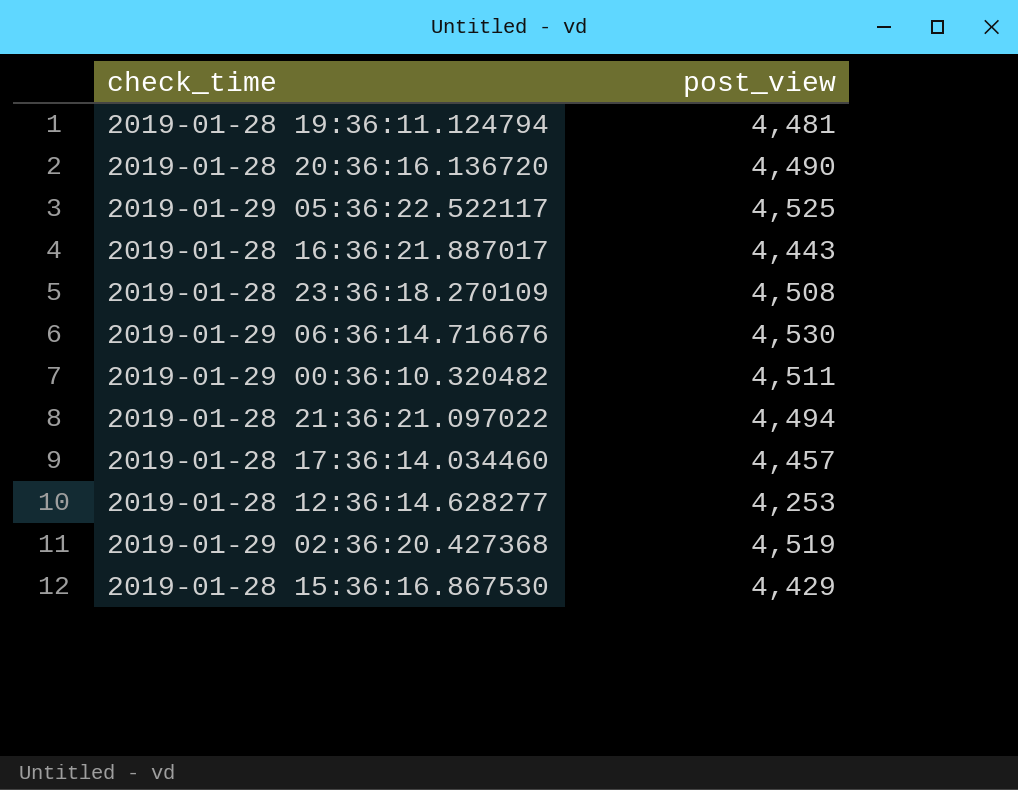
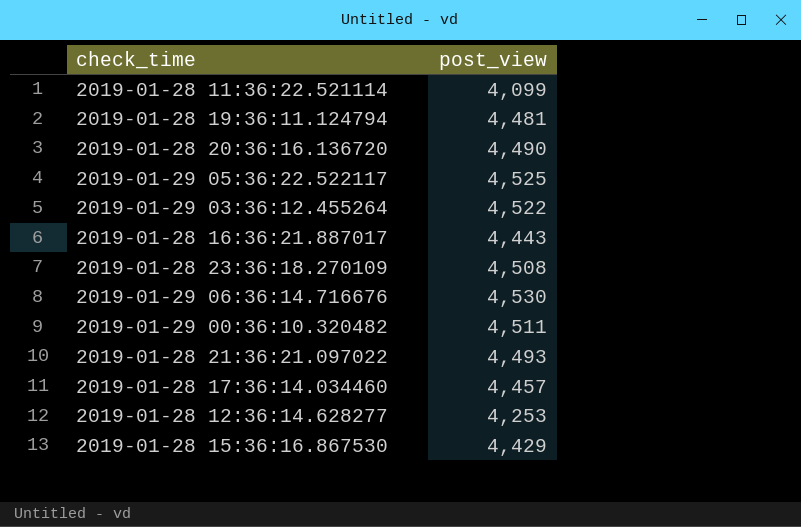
row 2019-01-29 02:36:20.427368: 4,519 -> none
row 2019-01-28 11:36:22.521114: none -> 4,099
row 2019-01-29 03:36:12.455264: none -> 4,522
2019-01-28 21:36:21.097022 | post_view: 4,494 -> 4,493

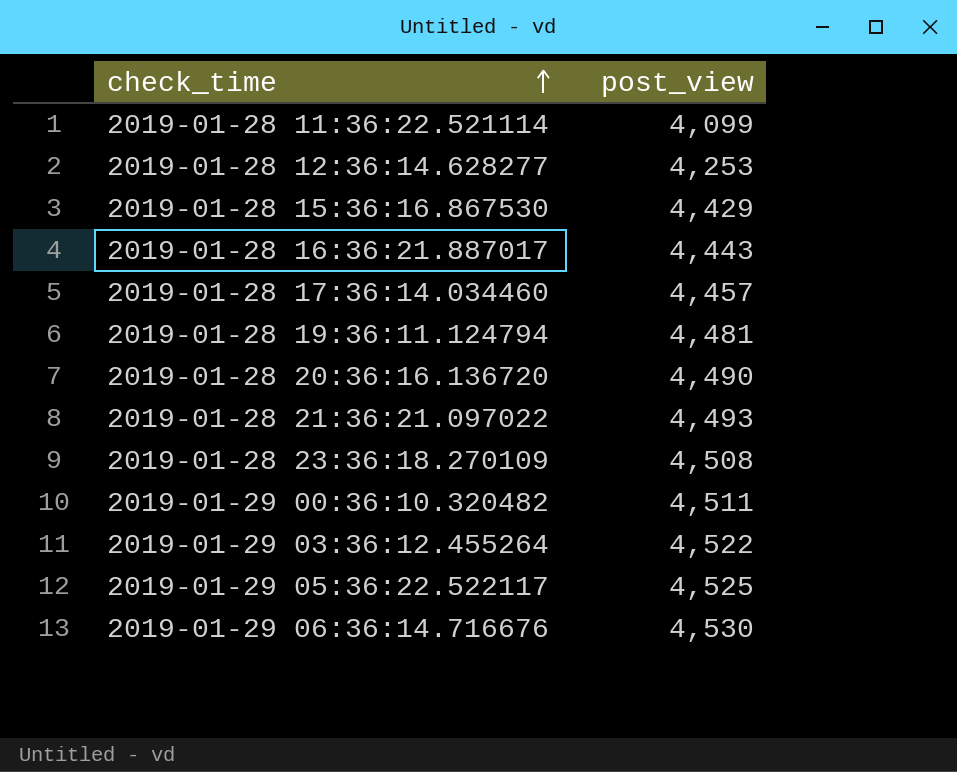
row order: none -> check_time ascending

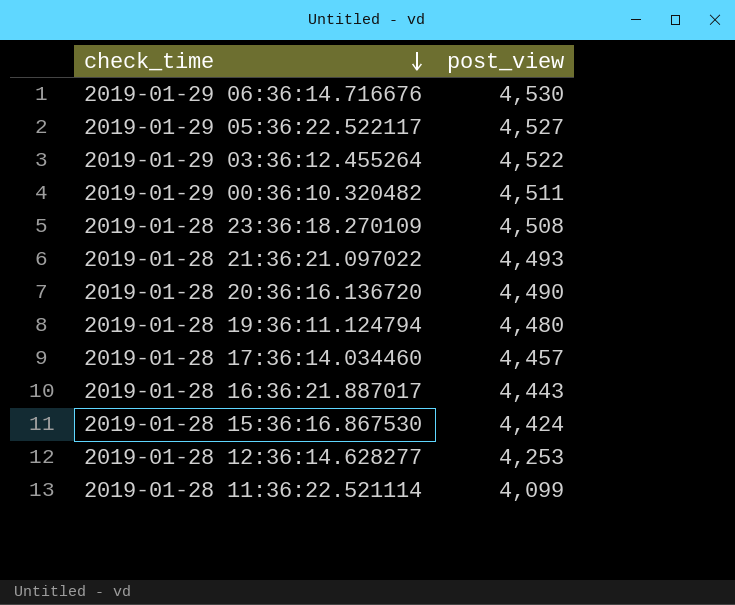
row order: check_time ascending -> check_time descending
2019-01-29 05:36:22.522117 | post_view: 4,525 -> 4,527
2019-01-28 19:36:11.124794 | post_view: 4,481 -> 4,480
2019-01-28 15:36:16.867530 | post_view: 4,429 -> 4,424

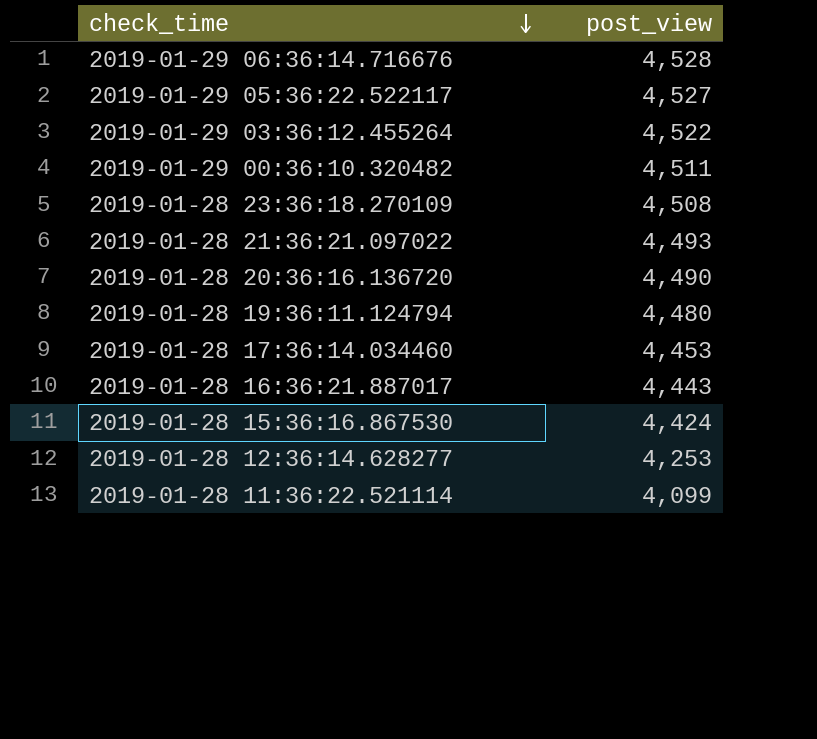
2019-01-29 06:36:14.716676 | post_view: 4,530 -> 4,528
2019-01-28 17:36:14.034460 | post_view: 4,457 -> 4,453

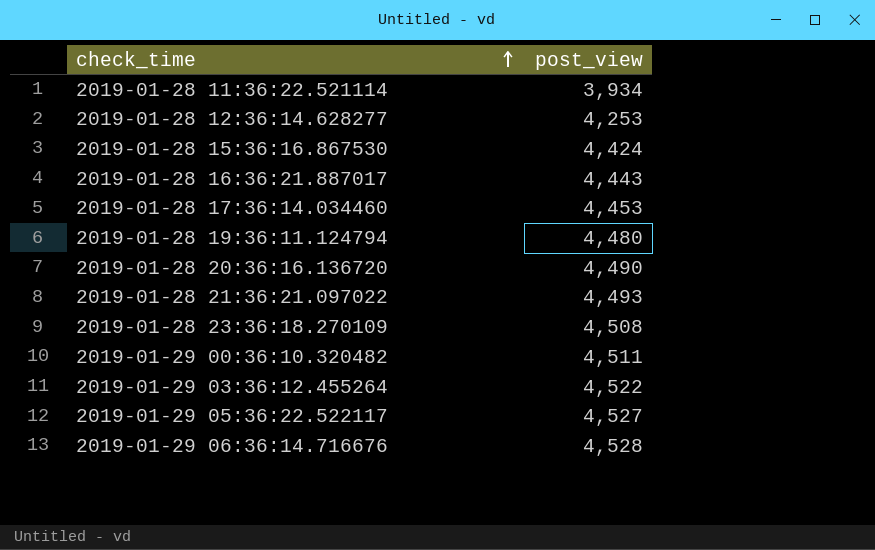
row order: check_time descending -> check_time ascending
2019-01-28 11:36:22.521114 | post_view: 4,099 -> 3,934

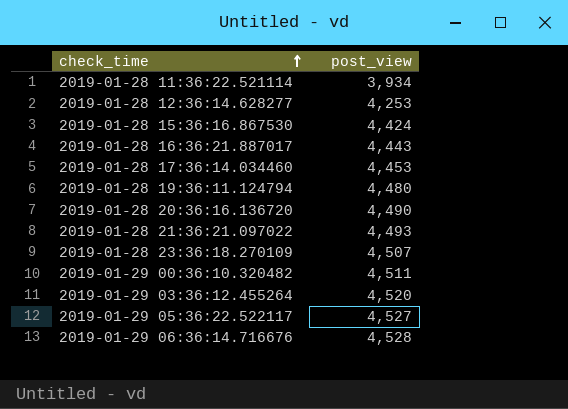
2019-01-28 23:36:18.270109 | post_view: 4,508 -> 4,507
2019-01-29 03:36:12.455264 | post_view: 4,522 -> 4,520

